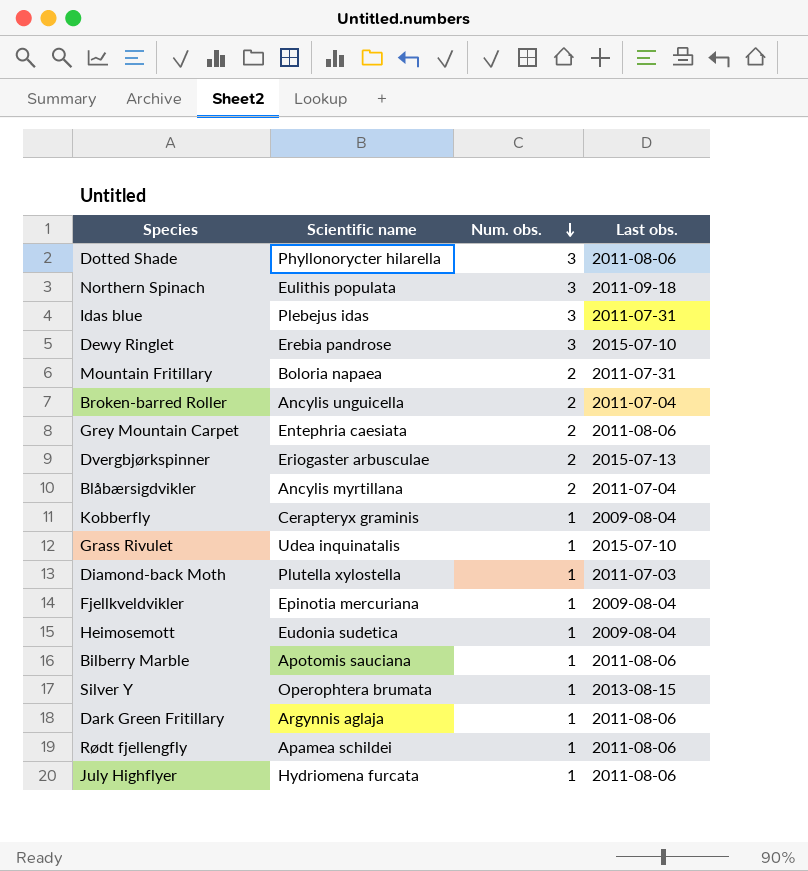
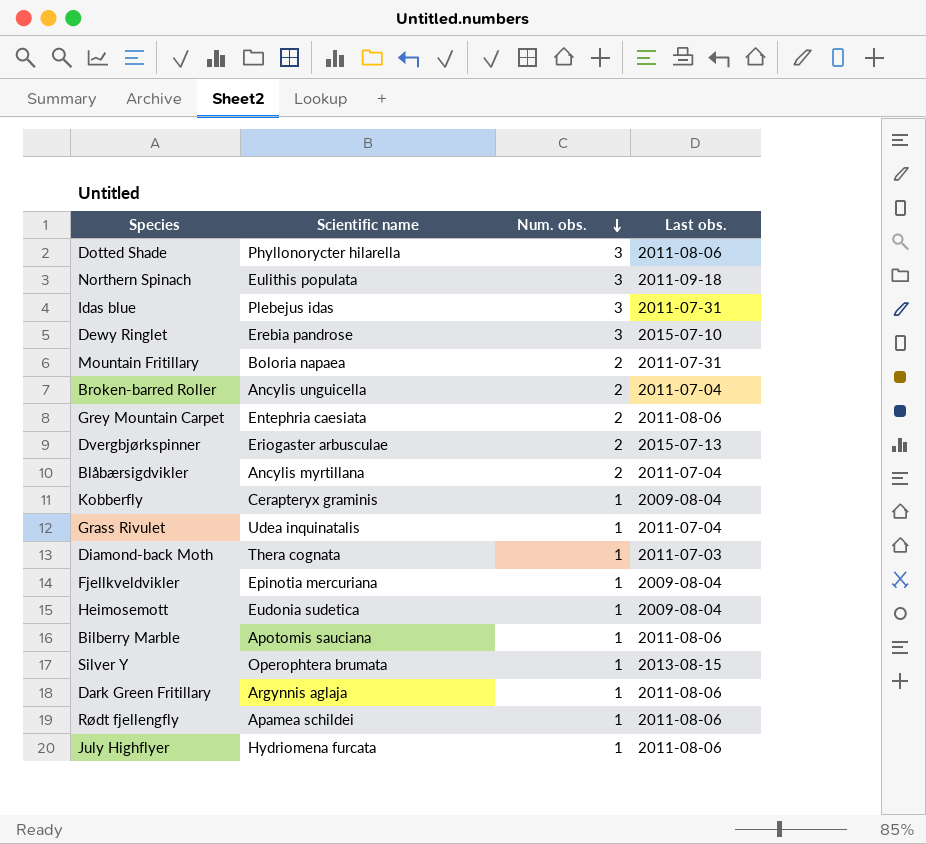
Grass Rivulet | Last obs.: 2015-07-10 -> 2011-07-04
Diamond-back Moth | Scientific name: Plutella xylostella -> Thera cognata

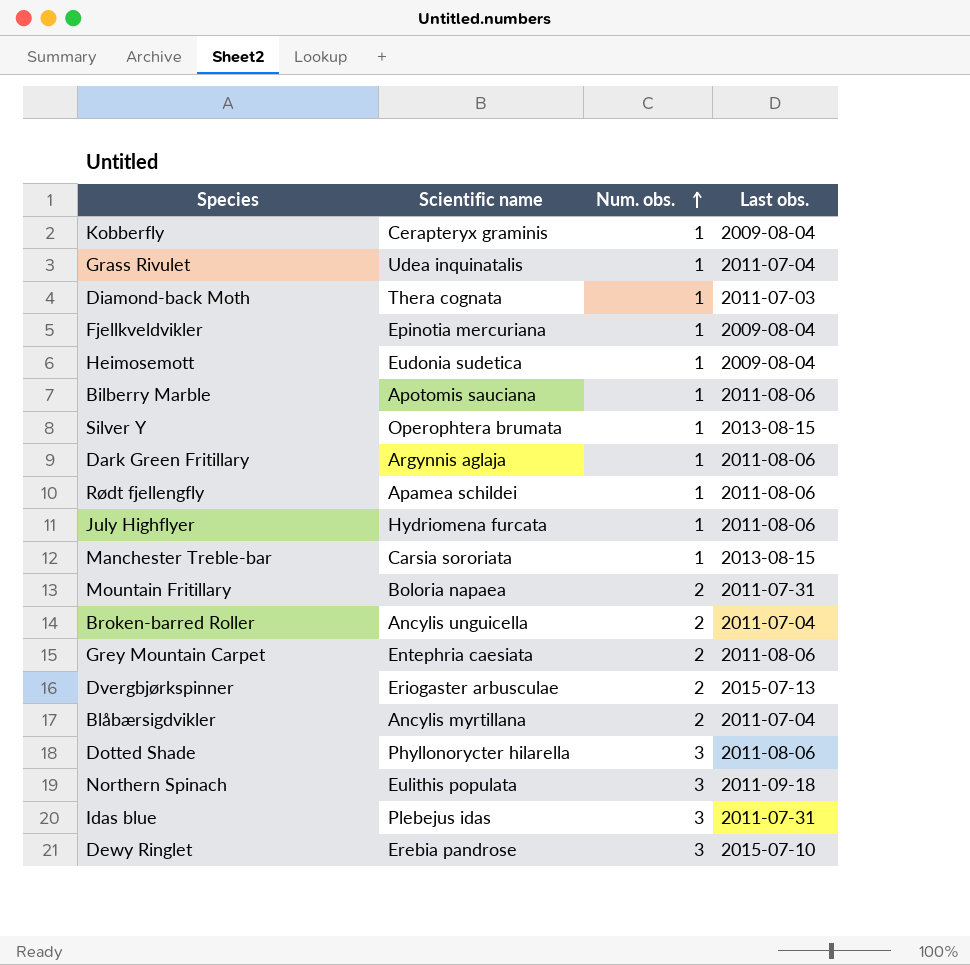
row order: Num. obs. descending -> Num. obs. ascending
row Manchester Treble-bar: none -> Carsia sororiata | 1 | 2013-08-15

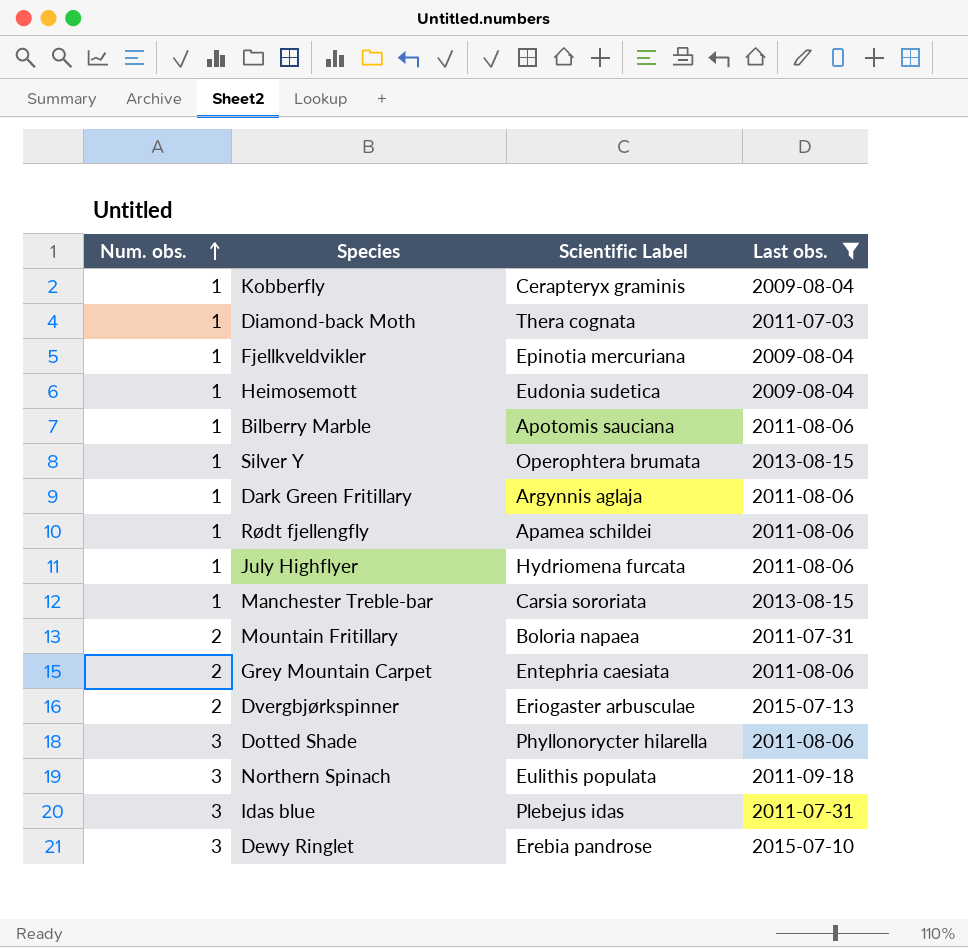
filter: none -> Last obs. != 2011-07-04
column Num. obs. | position: 3 -> 1
column name: Scientific name -> Scientific Label

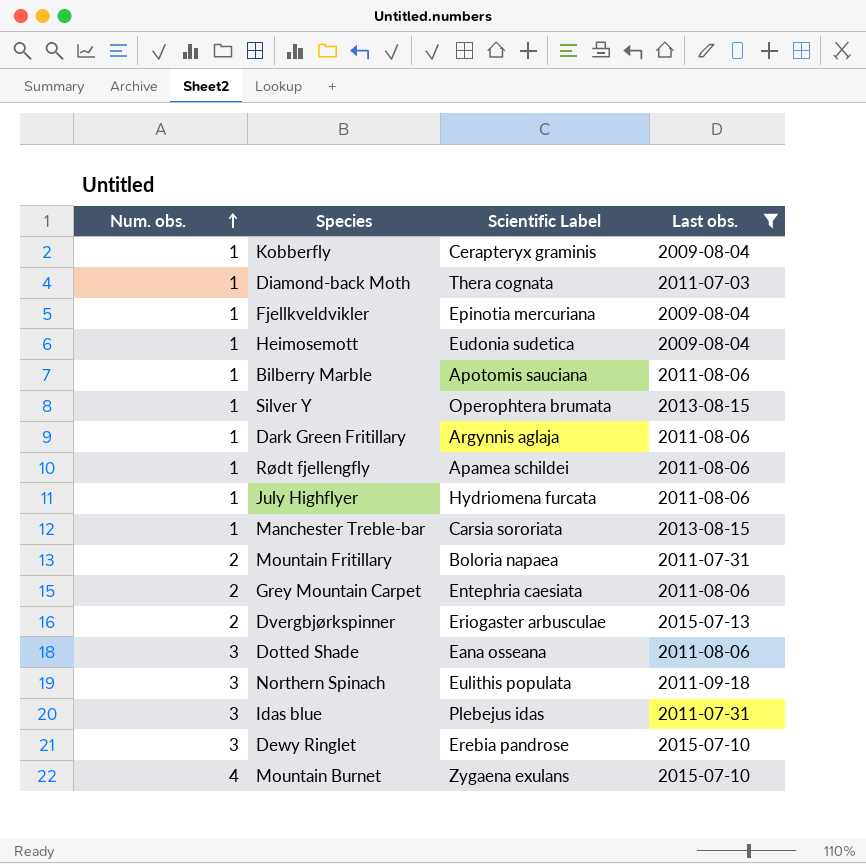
Dotted Shade | Scientific Label: Phyllonorycter hilarella -> Eana osseana
row Mountain Burnet: none -> 4 | Zygaena exulans | 2015-07-10

